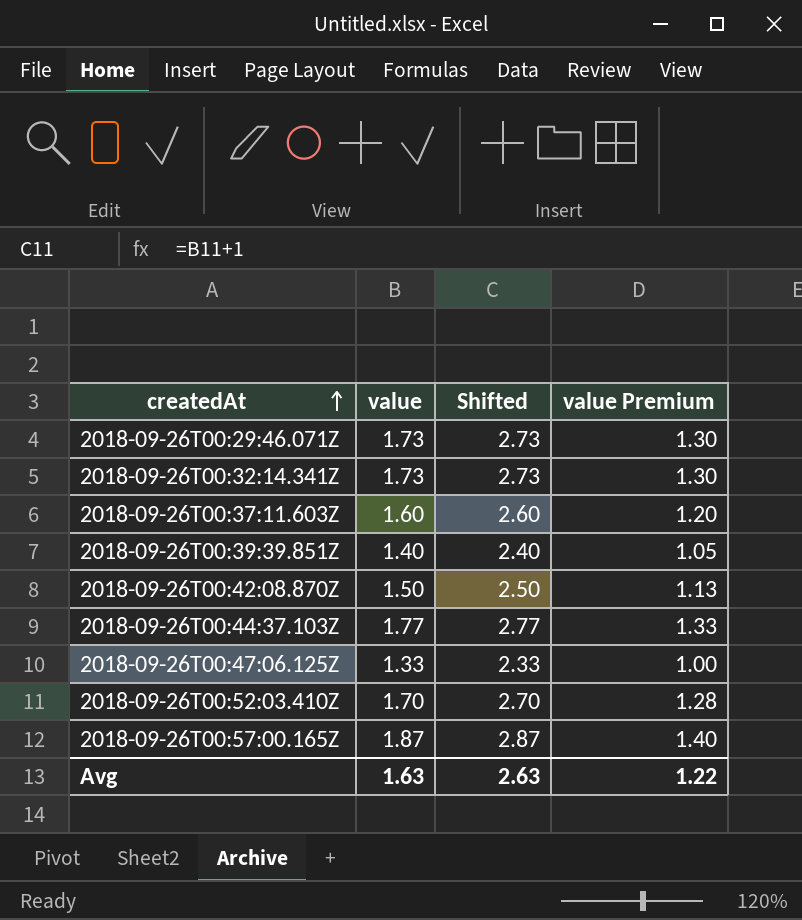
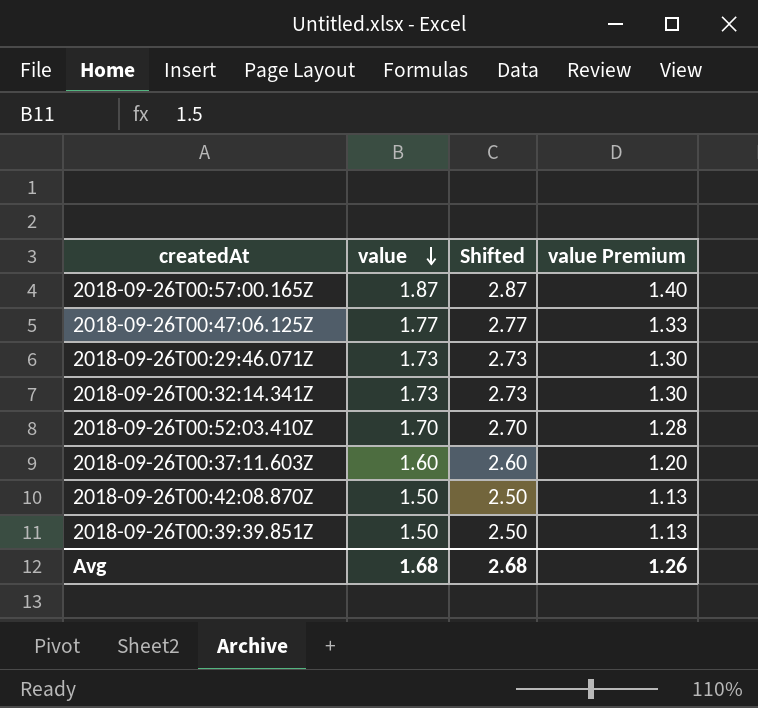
row order: createdAt ascending -> value descending
row 2018-09-26T00:44:37.103Z: 1.77 | 2.77 | 1.33 -> none
2018-09-26T00:47:06.125Z | value: 1.33 -> 1.77
2018-09-26T00:47:06.125Z | Shifted: 2.33 -> 2.77
2018-09-26T00:47:06.125Z | value Premium: 1.00 -> 1.33
2018-09-26T00:39:39.851Z | value: 1.40 -> 1.50
2018-09-26T00:39:39.851Z | Shifted: 2.40 -> 2.50
2018-09-26T00:39:39.851Z | value Premium: 1.05 -> 1.13
Avg | value: 1.63 -> 1.68
Avg | Shifted: 2.63 -> 2.68
Avg | value Premium: 1.22 -> 1.26

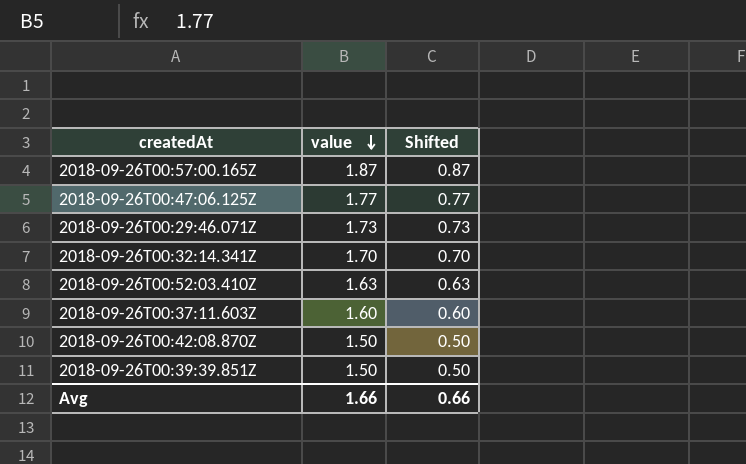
column value Premium | formula: [value] * 0.75 -> none
column Shifted | formula: [value] + 1 -> [value] - 1
2018-09-26T00:32:14.341Z | value: 1.73 -> 1.70
2018-09-26T00:52:03.410Z | value: 1.70 -> 1.63
Avg | value: 1.68 -> 1.66
Avg | Shifted: 2.68 -> 0.66

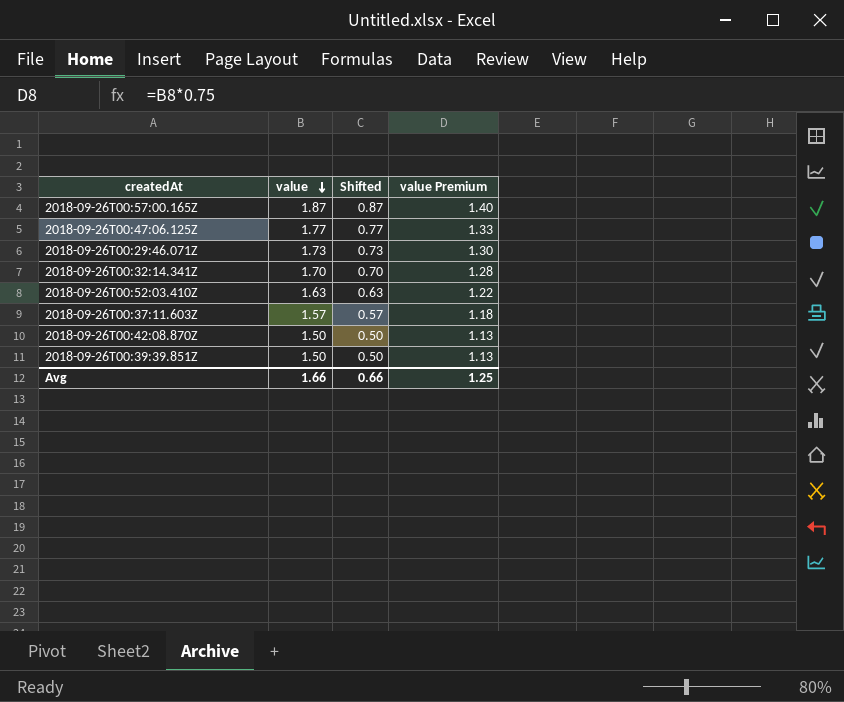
column value Premium | formula: none -> [value] * 0.75
2018-09-26T00:37:11.603Z | value: 1.60 -> 1.57
2018-09-26T00:37:11.603Z | Shifted: 0.60 -> 0.57

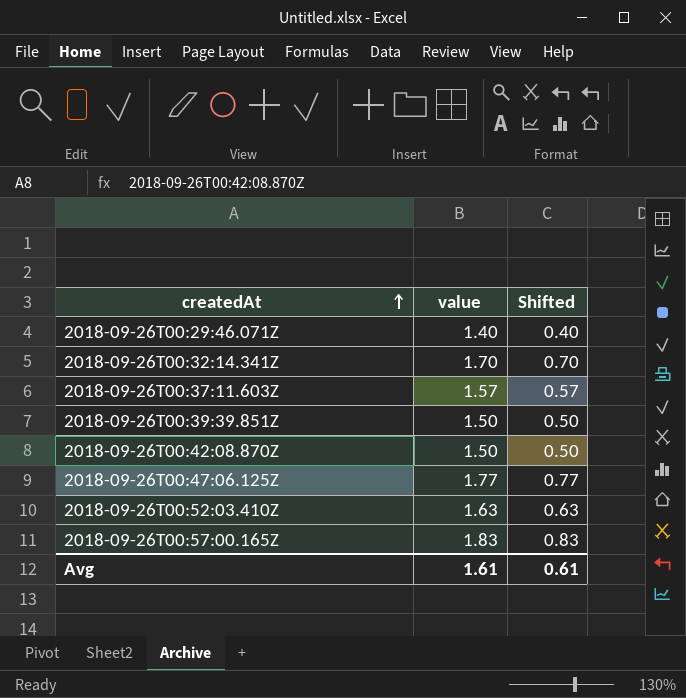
row order: value descending -> createdAt ascending
column value Premium | formula: [value] * 0.75 -> none
2018-09-26T00:29:46.071Z | value: 1.73 -> 1.40
2018-09-26T00:29:46.071Z | Shifted: 0.73 -> 0.40
2018-09-26T00:57:00.165Z | value: 1.87 -> 1.83
2018-09-26T00:57:00.165Z | Shifted: 0.87 -> 0.83
Avg | value: 1.66 -> 1.61
Avg | Shifted: 0.66 -> 0.61

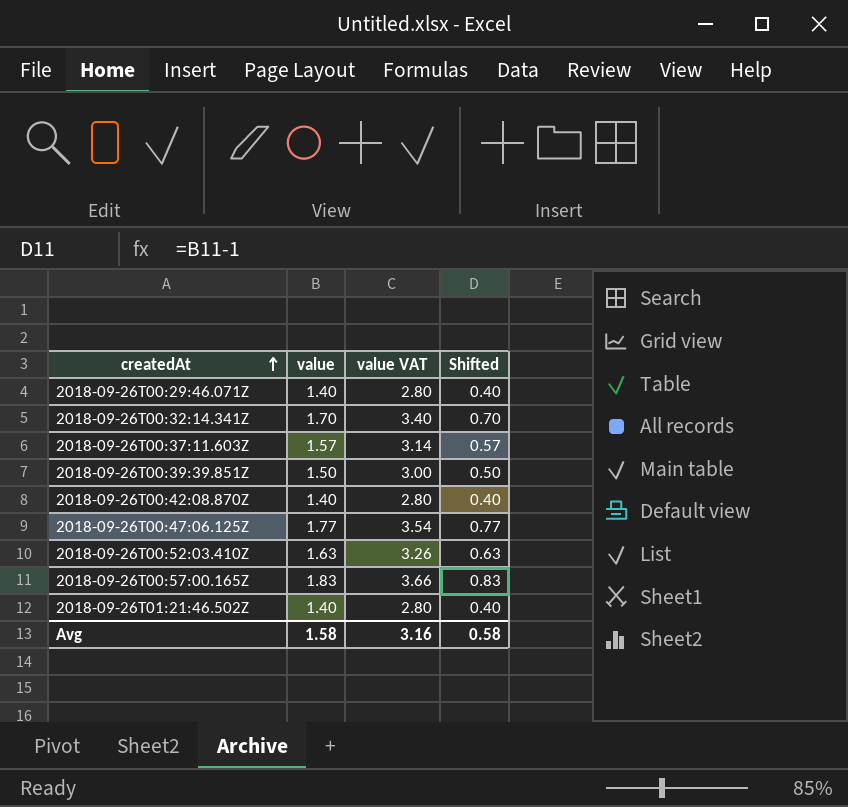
column value VAT | formula: none -> [value] * 2
2018-09-26T00:42:08.870Z | value: 1.50 -> 1.40
2018-09-26T00:42:08.870Z | Shifted: 0.50 -> 0.40
row 2018-09-26T01:21:46.502Z: none -> 1.40 | 2.80 | 0.40
Avg | value: 1.61 -> 1.58
Avg | Shifted: 0.61 -> 0.58

